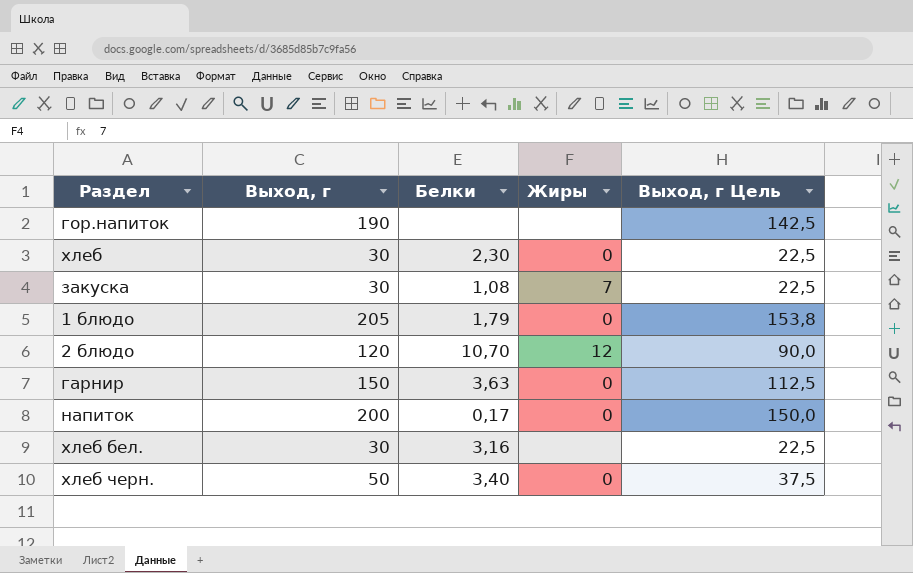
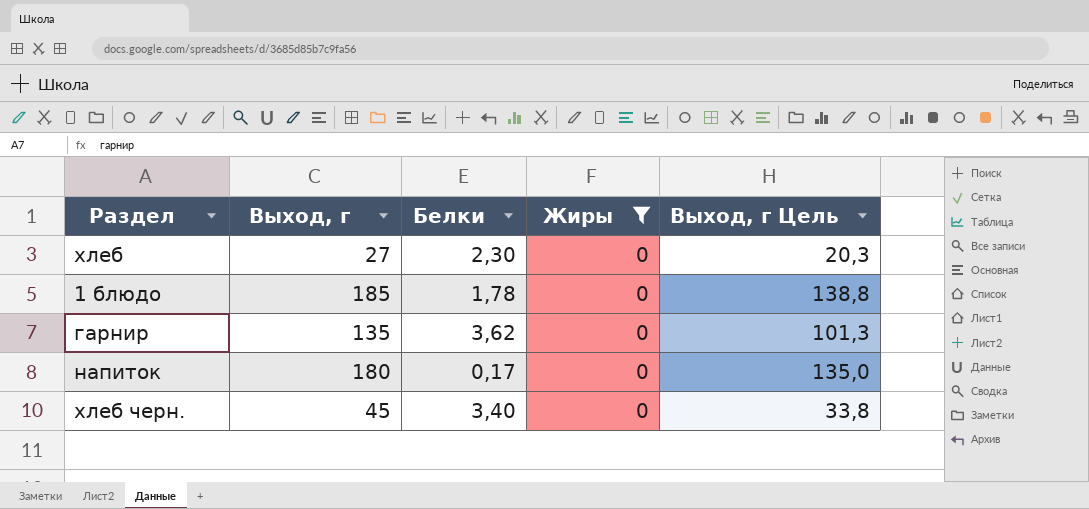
filter: none -> Жиры = 0
хлеб | Выход, г: 30 -> 27
хлеб | Выход, г Цель: 22,5 -> 20,3
1 блюдо | Выход, г: 205 -> 185
1 блюдо | Белки: 1,79 -> 1,78
1 блюдо | Выход, г Цель: 153,8 -> 138,8
гарнир | Выход, г: 150 -> 135
гарнир | Белки: 3,63 -> 3,62
гарнир | Выход, г Цель: 112,5 -> 101,3
напиток | Выход, г: 200 -> 180
напиток | Выход, г Цель: 150,0 -> 135,0
хлеб черн. | Выход, г: 50 -> 45
хлеб черн. | Выход, г Цель: 37,5 -> 33,8

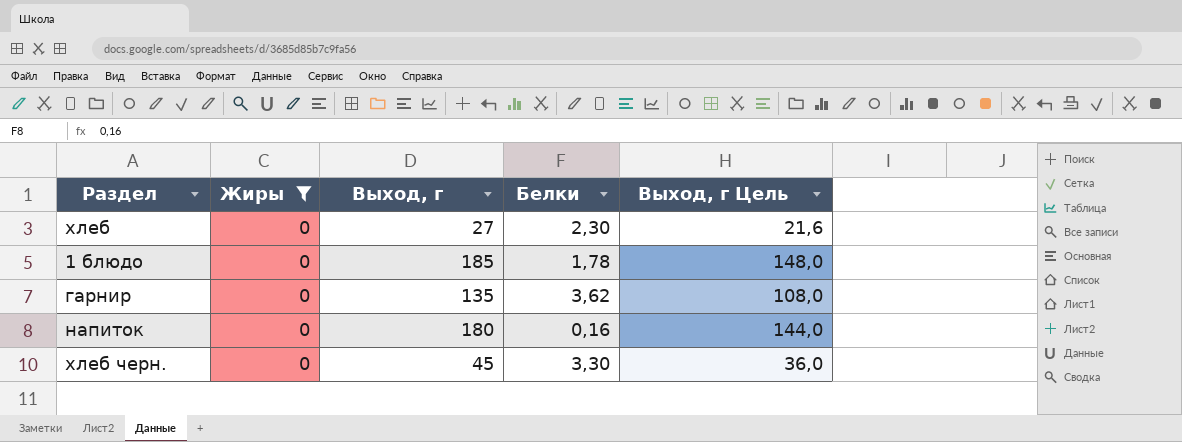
column Жиры | position: 4 -> 2
column Выход, г Цель | formula: [Выход, г] * 0,75 -> [Выход, г] * 0,8
напиток | Белки: 0,17 -> 0,16
хлеб черн. | Белки: 3,40 -> 3,30

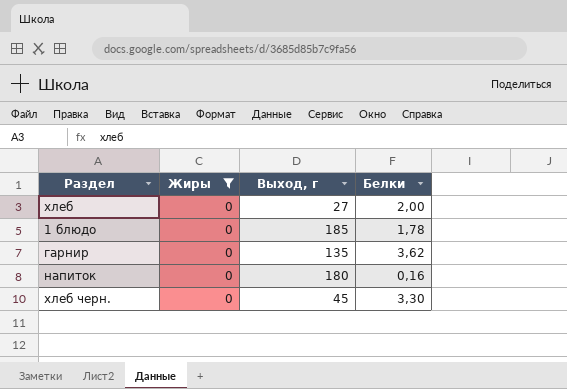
column Выход, г Цель | formula: [Выход, г] * 0,8 -> none
хлеб | Белки: 2,30 -> 2,00

